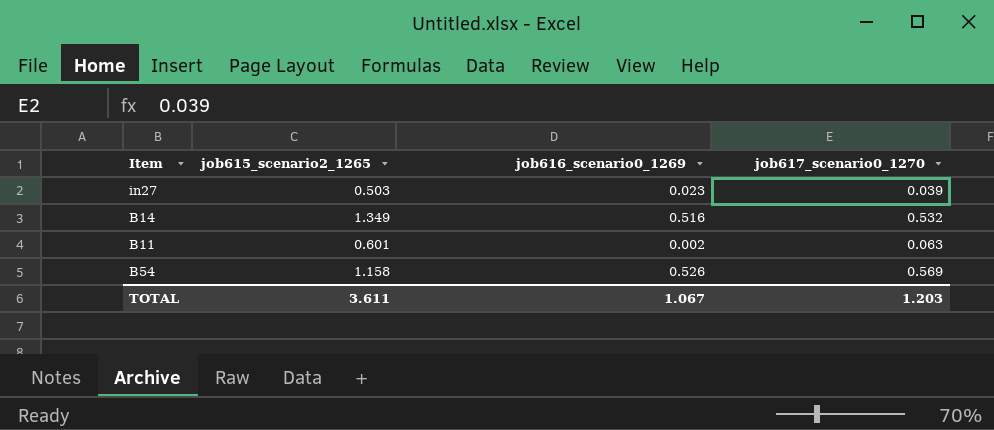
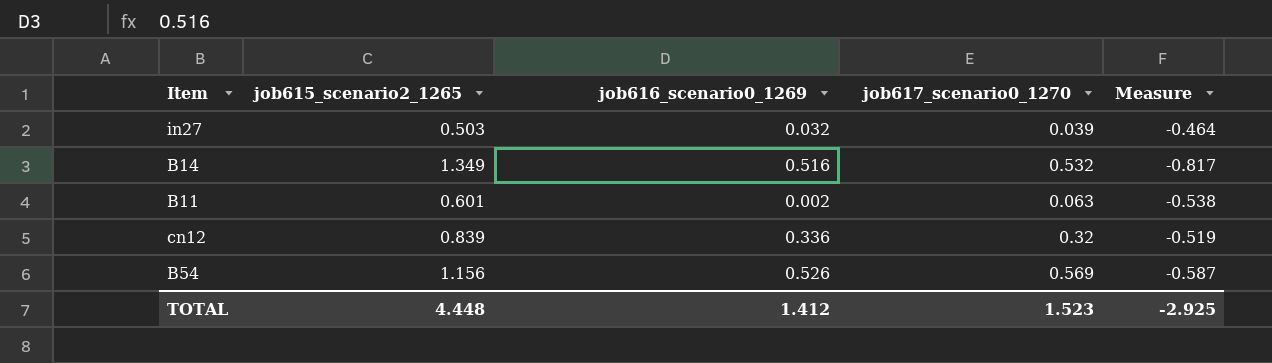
column Measure | formula: none -> [job617_scenario0_1270] - [job615_scenario2_1265]
in27 | job616_scenario0_1269: 0.023 -> 0.032
row cn12: none -> 0.839 | 0.336 | 0.32 | -0.519
B54 | job615_scenario2_1265: 1.158 -> 1.156
TOTAL | job615_scenario2_1265: 3.611 -> 4.448
TOTAL | job616_scenario0_1269: 1.067 -> 1.412
TOTAL | job617_scenario0_1270: 1.203 -> 1.523

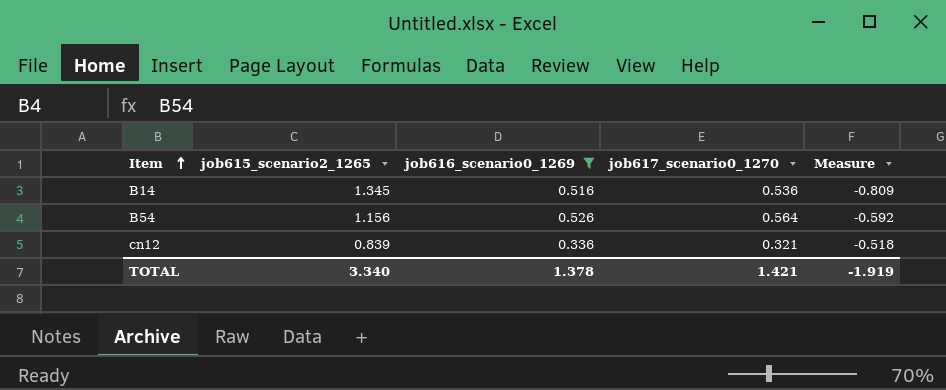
filter: none -> job616_scenario0_1269 >= 0.336
row order: none -> Item ascending
B14 | job615_scenario2_1265: 1.349 -> 1.345
B14 | job617_scenario0_1270: 0.532 -> 0.536
B14 | Measure: -0.817 -> -0.809
B54 | job617_scenario0_1270: 0.569 -> 0.564
B54 | Measure: -0.587 -> -0.592
cn12 | job617_scenario0_1270: 0.32 -> 0.321
cn12 | Measure: -0.519 -> -0.518
TOTAL | job615_scenario2_1265: 4.448 -> 3.340
TOTAL | job616_scenario0_1269: 1.412 -> 1.378
TOTAL | job617_scenario0_1270: 1.523 -> 1.421
TOTAL | Measure: -2.925 -> -1.919

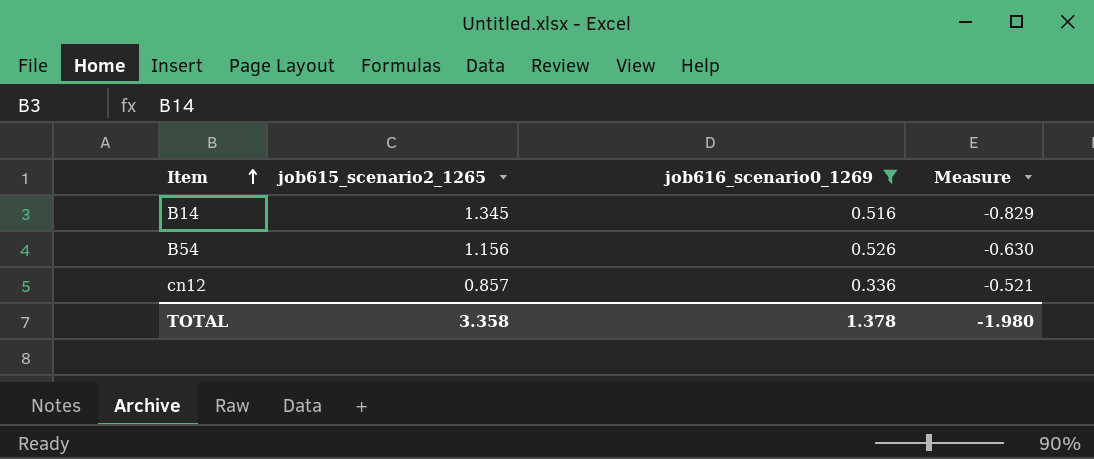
column job617_scenario0_1270 | position: 4 -> none
column Measure | formula: [job617_scenario0_1270] - [job615_scenario2_1265] -> [job616_scenario0_1269] - [job615_scenario2_1265]
cn12 | job615_scenario2_1265: 0.839 -> 0.857
TOTAL | job615_scenario2_1265: 3.340 -> 3.358
TOTAL | Measure: -1.919 -> -1.980

